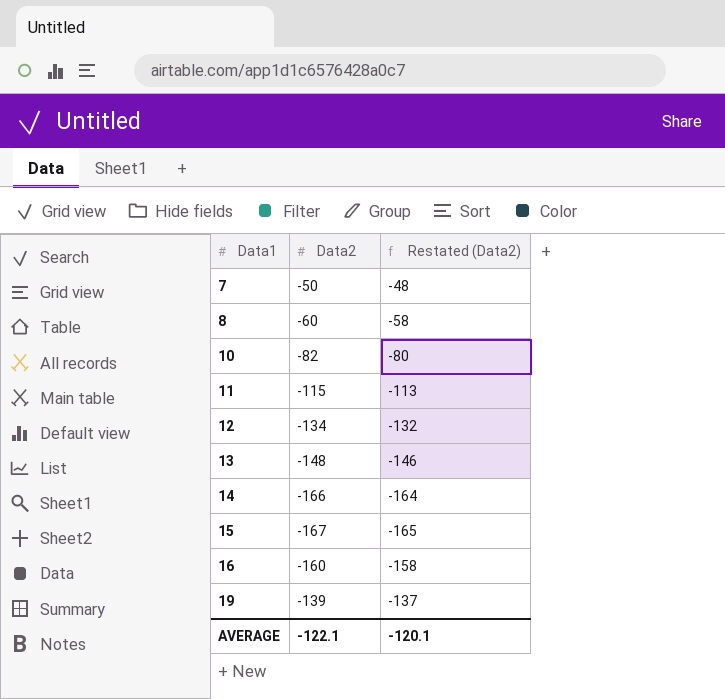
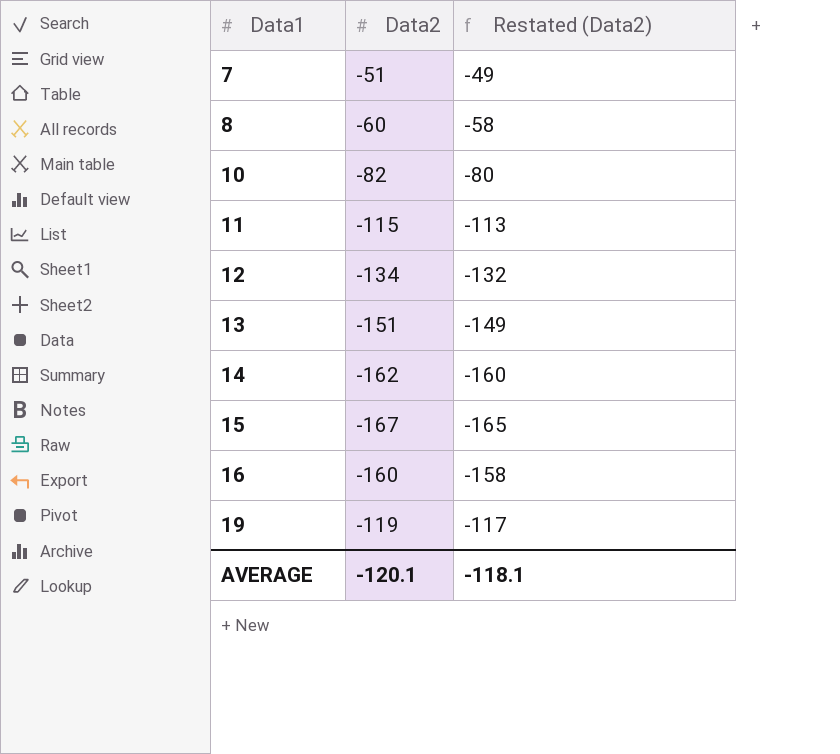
7 | Data2: -50 -> -51
7 | Restated (Data2): -48 -> -49
13 | Data2: -148 -> -151
13 | Restated (Data2): -146 -> -149
14 | Data2: -166 -> -162
14 | Restated (Data2): -164 -> -160
19 | Data2: -139 -> -119
19 | Restated (Data2): -137 -> -117
AVERAGE | Data2: -122.1 -> -120.1
AVERAGE | Restated (Data2): -120.1 -> -118.1

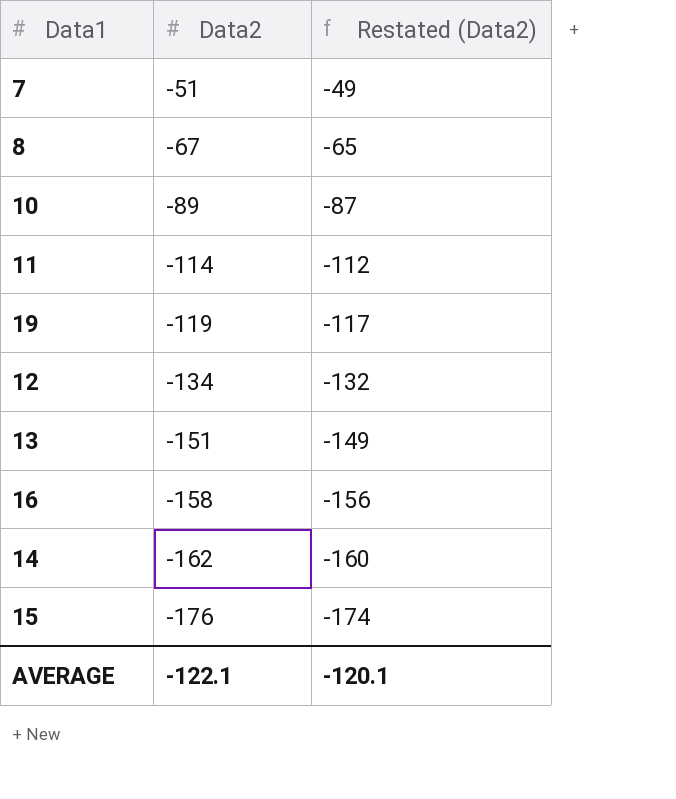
row order: Data1 ascending -> Data2 descending
8 | Data2: -60 -> -67
8 | Restated (Data2): -58 -> -65
10 | Data2: -82 -> -89
10 | Restated (Data2): -80 -> -87
11 | Data2: -115 -> -114
11 | Restated (Data2): -113 -> -112
16 | Data2: -160 -> -158
16 | Restated (Data2): -158 -> -156
15 | Data2: -167 -> -176
15 | Restated (Data2): -165 -> -174
AVERAGE | Data2: -120.1 -> -122.1
AVERAGE | Restated (Data2): -118.1 -> -120.1

